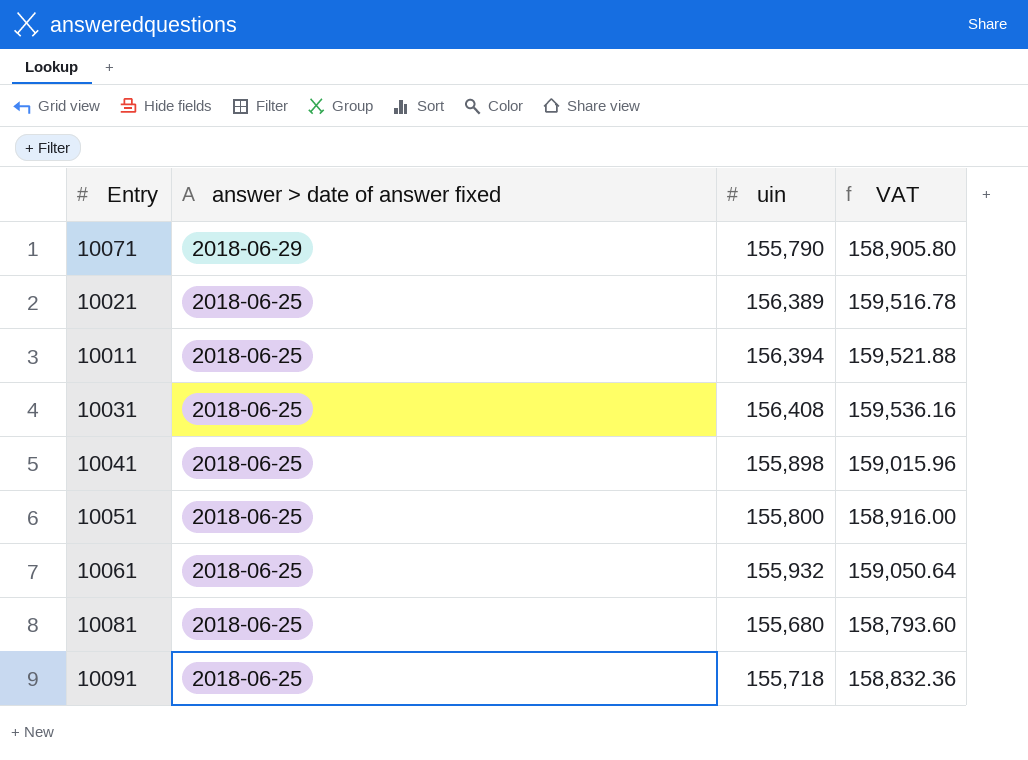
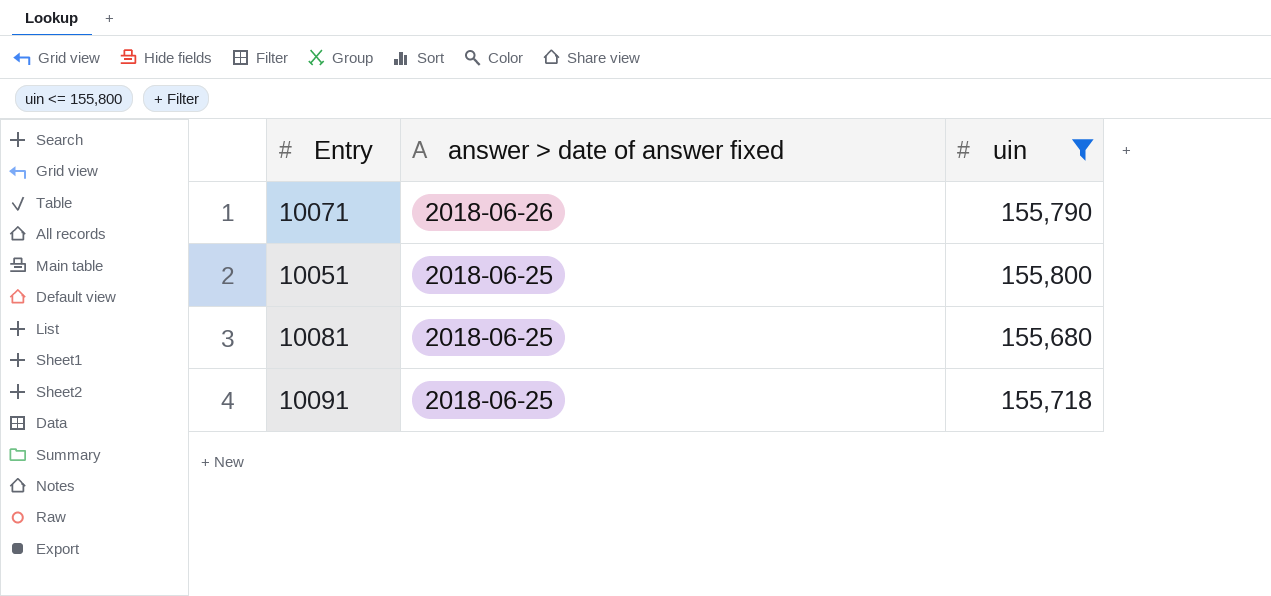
filter: none -> uin <= 155,800
column VAT | formula: [uin] * 1.02 -> none
10071 | answer > date of answer fixed: 2018-06-29 -> 2018-06-26

